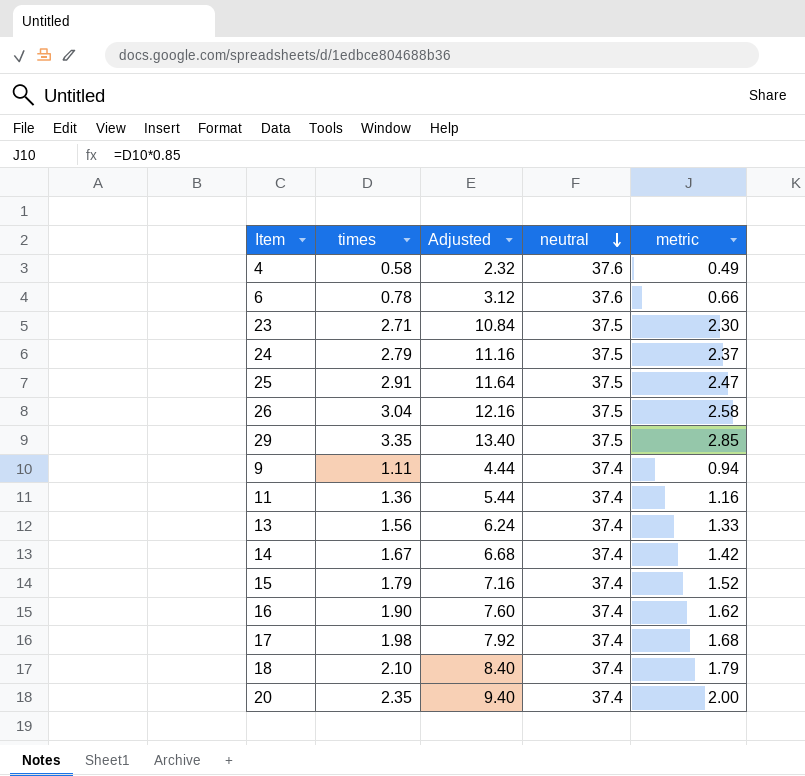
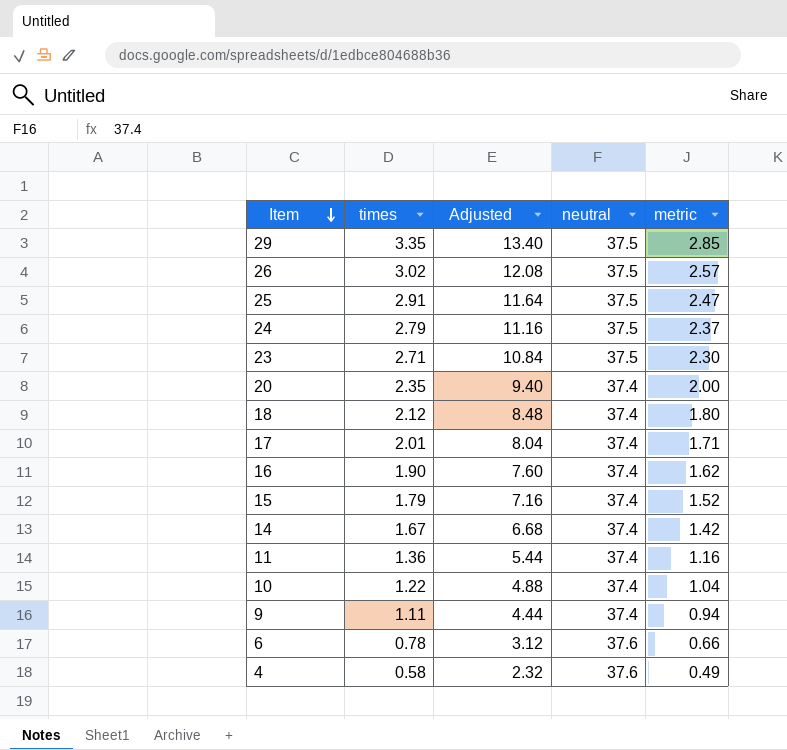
row order: neutral descending -> Item descending
row 13: 1.56 | 6.24 | 37.4 | 1.33 -> none
26 | times: 3.04 -> 3.02
26 | Adjusted: 12.16 -> 12.08
26 | metric: 2.58 -> 2.57
18 | times: 2.10 -> 2.12
18 | Adjusted: 8.40 -> 8.48
18 | metric: 1.79 -> 1.80
17 | times: 1.98 -> 2.01
17 | Adjusted: 7.92 -> 8.04
17 | metric: 1.68 -> 1.71
row 10: none -> 1.22 | 4.88 | 37.4 | 1.04

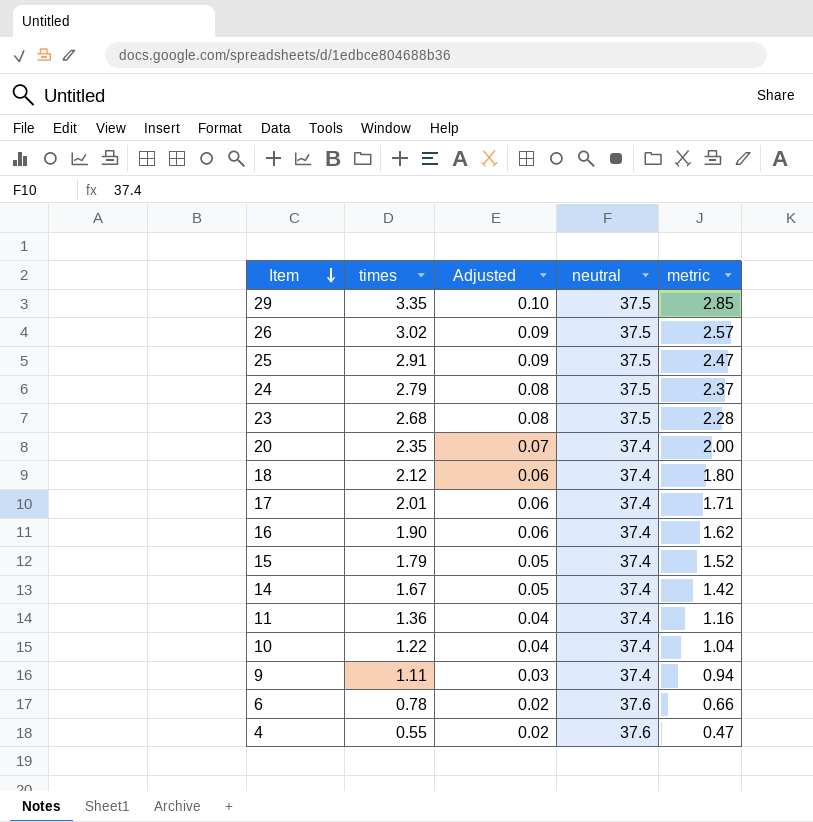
column Adjusted | formula: [times] * 4 -> [times] * 0.03
23 | times: 2.71 -> 2.68
23 | metric: 2.30 -> 2.28
4 | times: 0.58 -> 0.55
4 | metric: 0.49 -> 0.47

